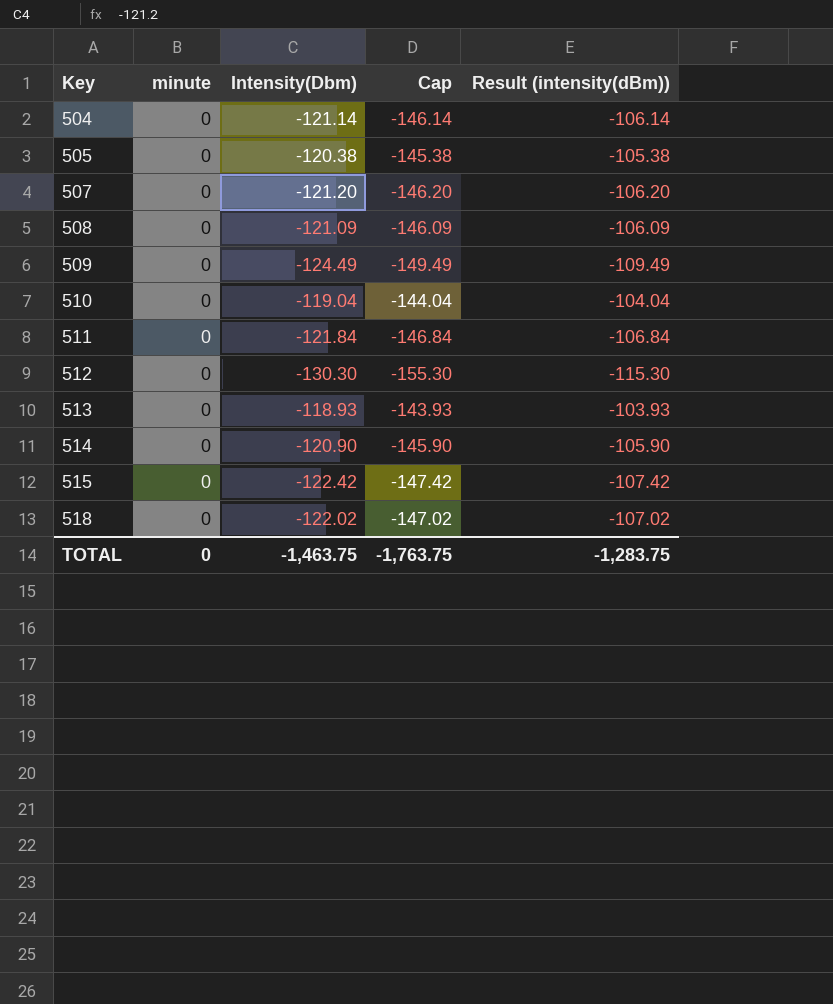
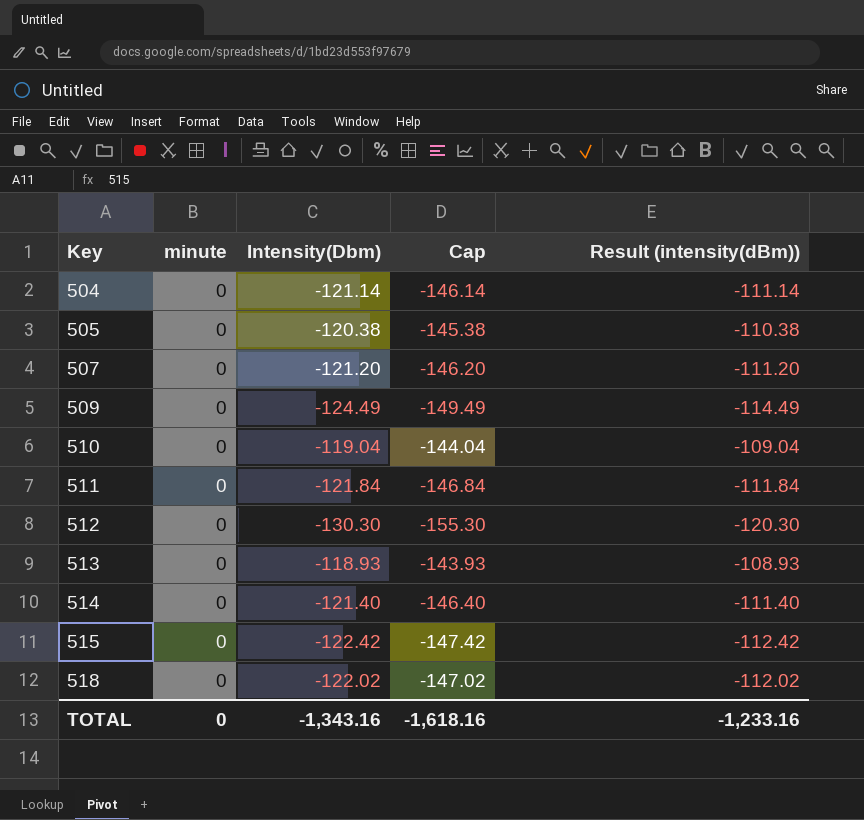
column Result (intensity(dBm)) | formula: [Intensity(Dbm)] + 15 -> [Intensity(Dbm)] + 10
row 508: 0 | -121.09 | -146.09 | -106.09 -> none
514 | Intensity(Dbm): -120.90 -> -121.40
514 | Cap: -145.90 -> -146.40
TOTAL | Intensity(Dbm): -1,463.75 -> -1,343.16
TOTAL | Cap: -1,763.75 -> -1,618.16
TOTAL | Result (intensity(dBm)): -1,283.75 -> -1,233.16

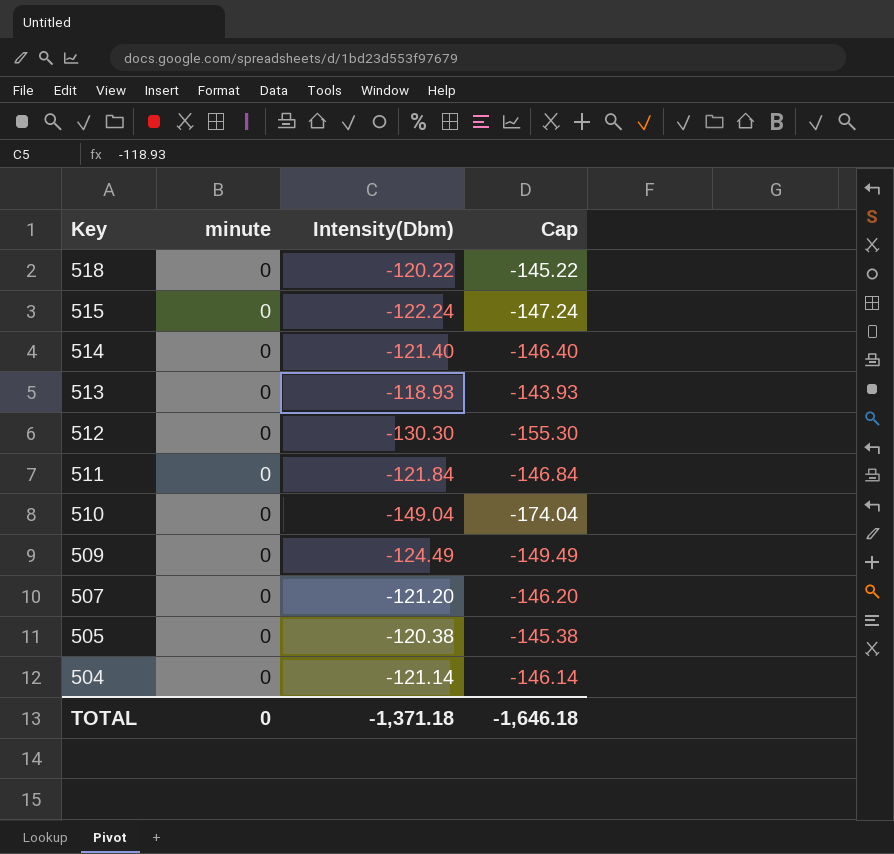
row order: Key ascending -> Key descending
column Result (intensity(dBm)) | formula: [Intensity(Dbm)] + 10 -> none
518 | Intensity(Dbm): -122.02 -> -120.22
518 | Cap: -147.02 -> -145.22
515 | Intensity(Dbm): -122.42 -> -122.24
515 | Cap: -147.42 -> -147.24
510 | Intensity(Dbm): -119.04 -> -149.04
510 | Cap: -144.04 -> -174.04
TOTAL | Intensity(Dbm): -1,343.16 -> -1,371.18
TOTAL | Cap: -1,618.16 -> -1,646.18

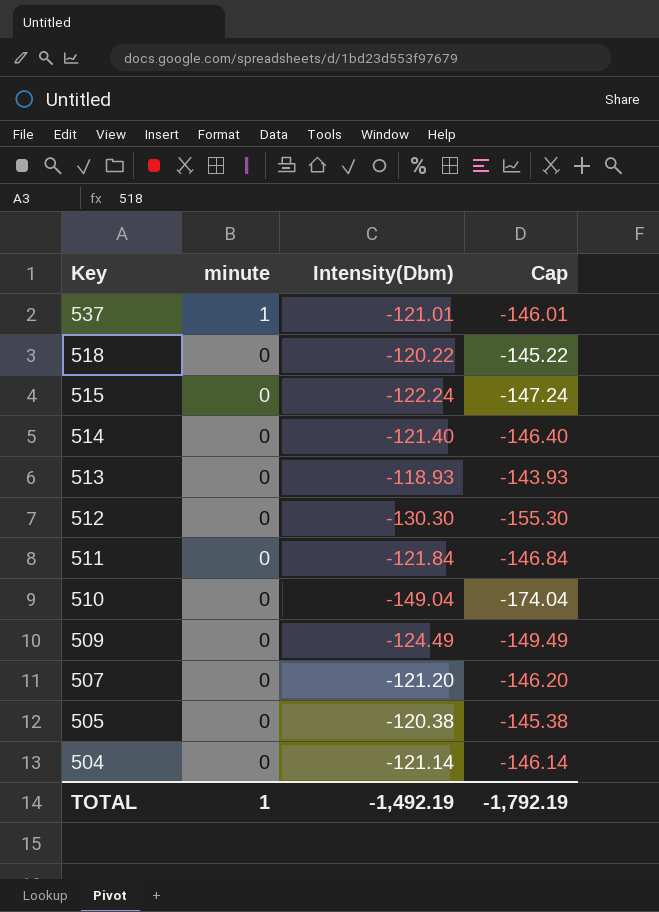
row 537: none -> 1 | -121.01 | -146.01
TOTAL | minute: 0 -> 1
TOTAL | Intensity(Dbm): -1,371.18 -> -1,492.19
TOTAL | Cap: -1,646.18 -> -1,792.19

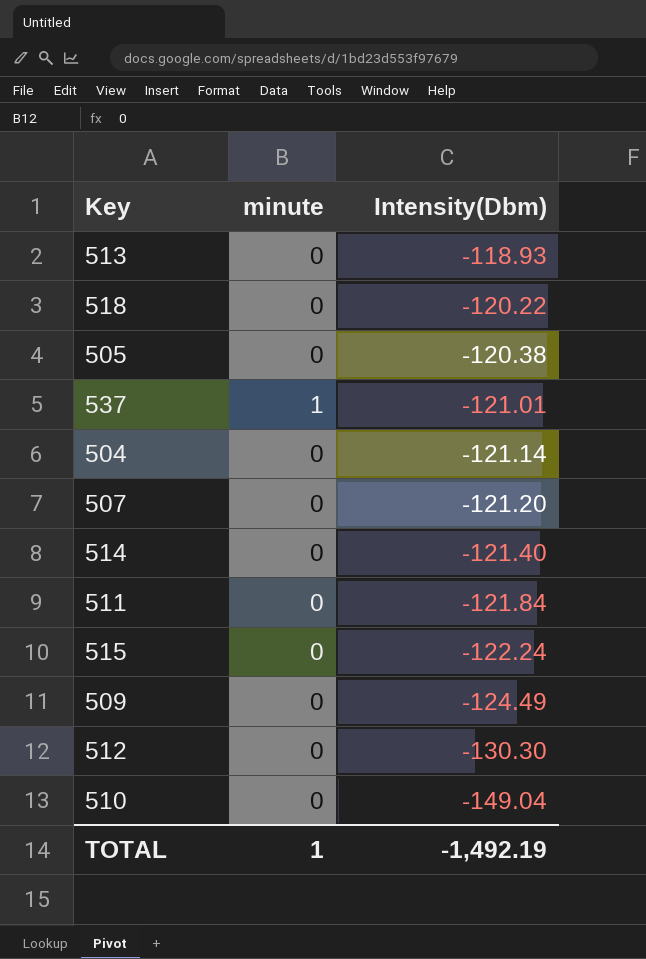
row order: Key descending -> Intensity(Dbm) descending
column Cap | formula: [Intensity(Dbm)] - 25 -> none

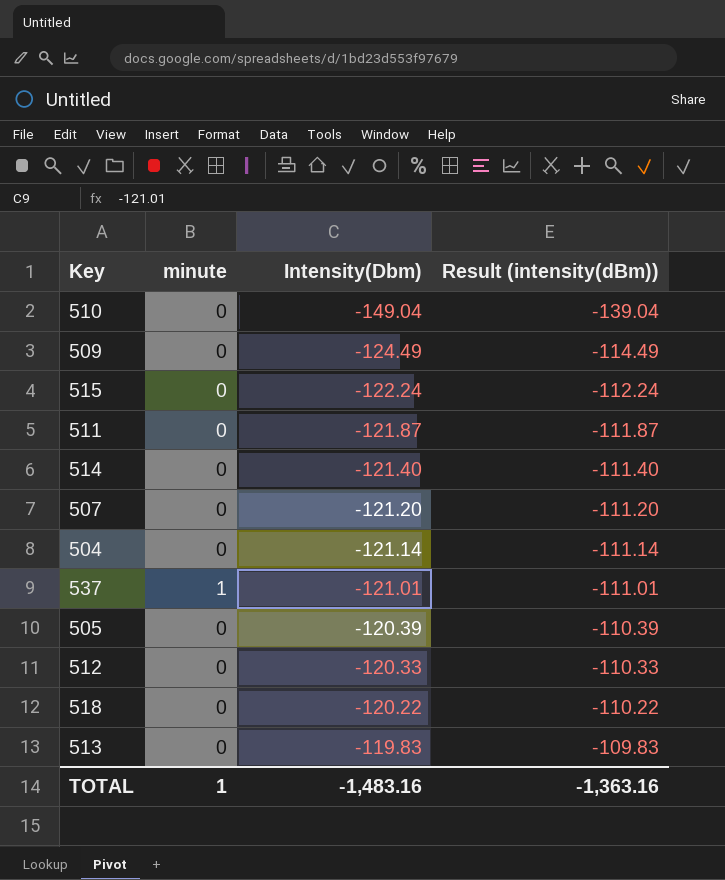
row order: Intensity(Dbm) descending -> Intensity(Dbm) ascending
column Result (intensity(dBm)) | formula: none -> [Intensity(Dbm)] + 10
511 | Intensity(Dbm): -121.84 -> -121.87
505 | Intensity(Dbm): -120.38 -> -120.39
512 | Intensity(Dbm): -130.30 -> -120.33
513 | Intensity(Dbm): -118.93 -> -119.83
TOTAL | Intensity(Dbm): -1,492.19 -> -1,483.16

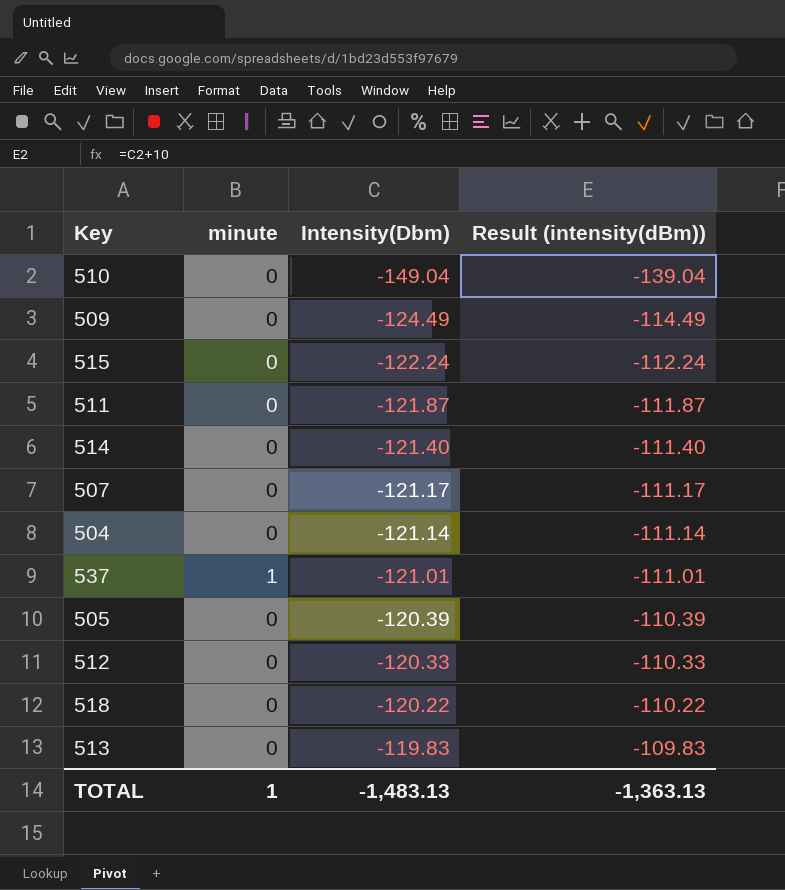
507 | Intensity(Dbm): -121.20 -> -121.17
507 | Result (intensity(dBm)): -111.20 -> -111.17
TOTAL | Intensity(Dbm): -1,483.16 -> -1,483.13
TOTAL | Result (intensity(dBm)): -1,363.16 -> -1,363.13

